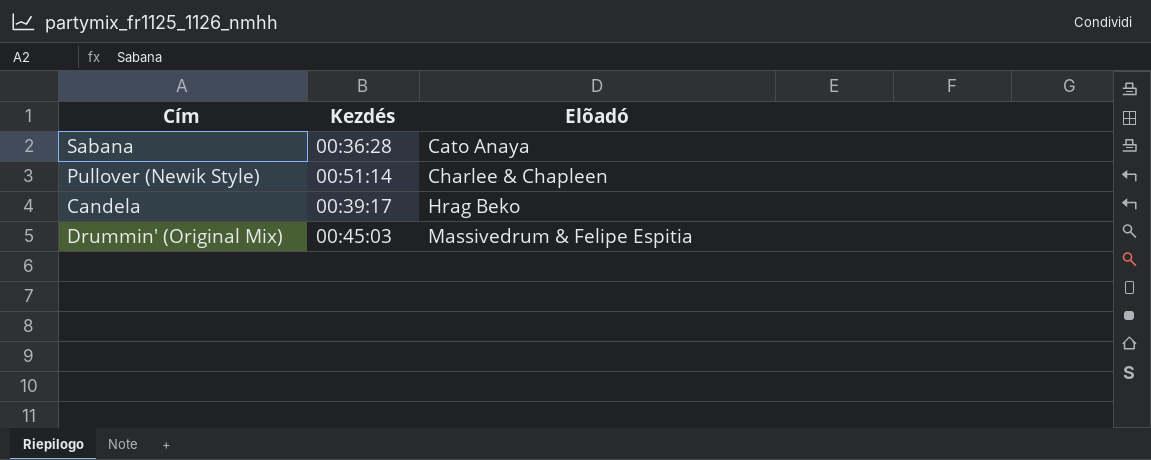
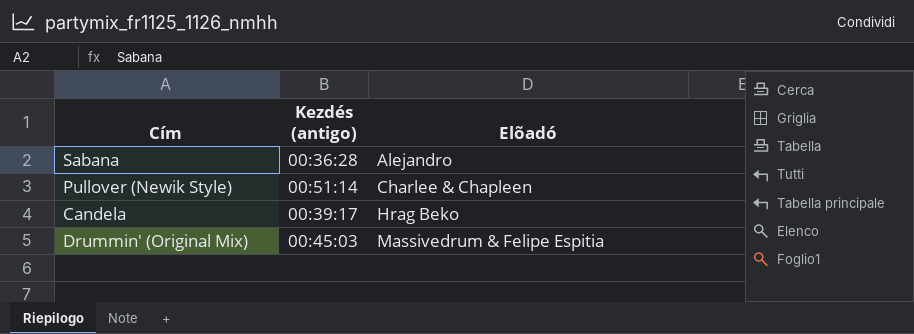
column name: Kezdés -> Kezdés (antigo)
Sabana | Elõadó: Cato Anaya -> Alejandro

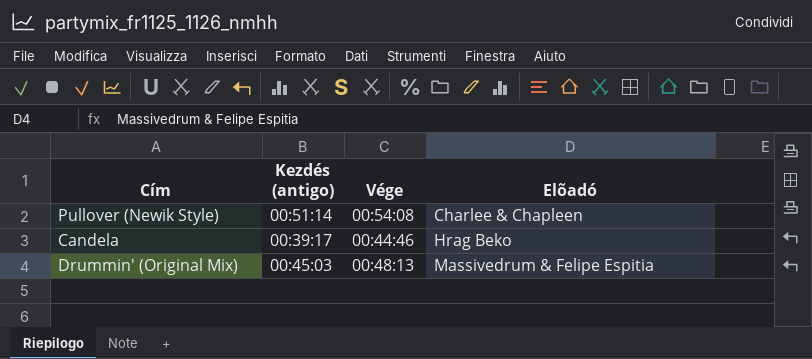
column Vége | position: none -> 3
row Sabana: 00:36:28 | Alejandro -> none

